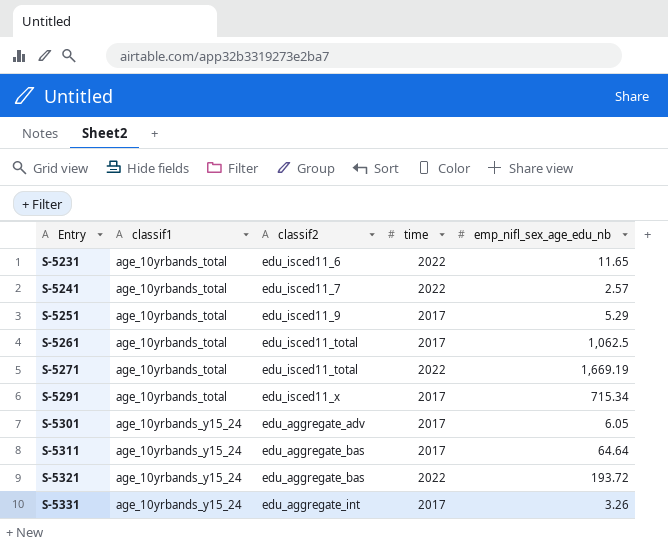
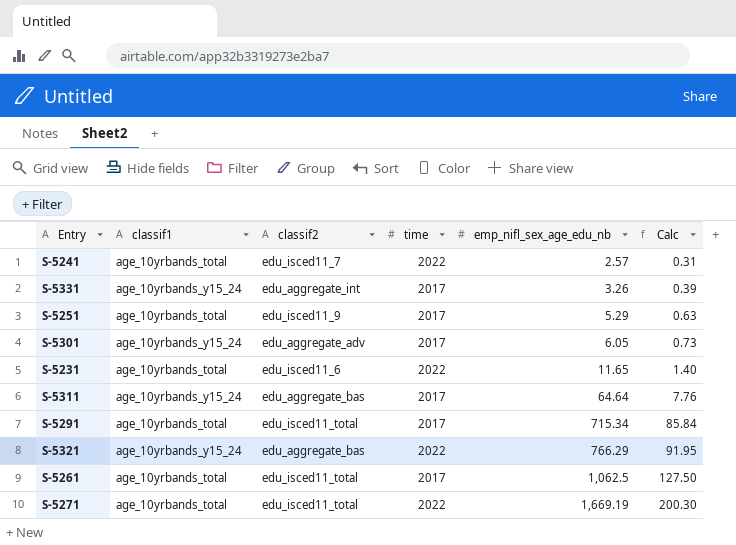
row order: Entry ascending -> emp_nifl_sex_age_edu_nb ascending
column Calc | formula: none -> [emp_nifl_sex_age_edu_nb] * 0.12
S-5291 | classif2: edu_isced11_x -> edu_isced11_total
S-5321 | emp_nifl_sex_age_edu_nb: 193.72 -> 766.29

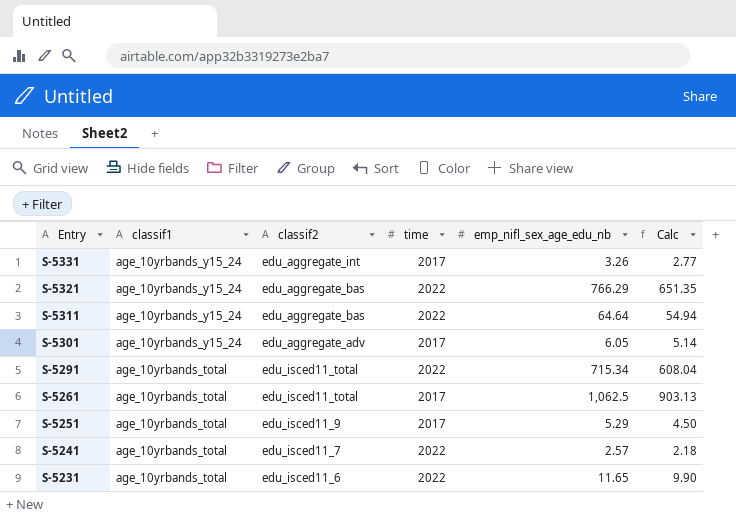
row order: emp_nifl_sex_age_edu_nb ascending -> Entry descending
column Calc | formula: [emp_nifl_sex_age_edu_nb] * 0.12 -> [emp_nifl_sex_age_edu_nb] * 0.85
row S-5271: age_10yrbands_total | edu_isced11_total | 2022 | 1,669.19 | 200.30 -> none
S-5311 | time: 2017 -> 2022
S-5291 | time: 2017 -> 2022

